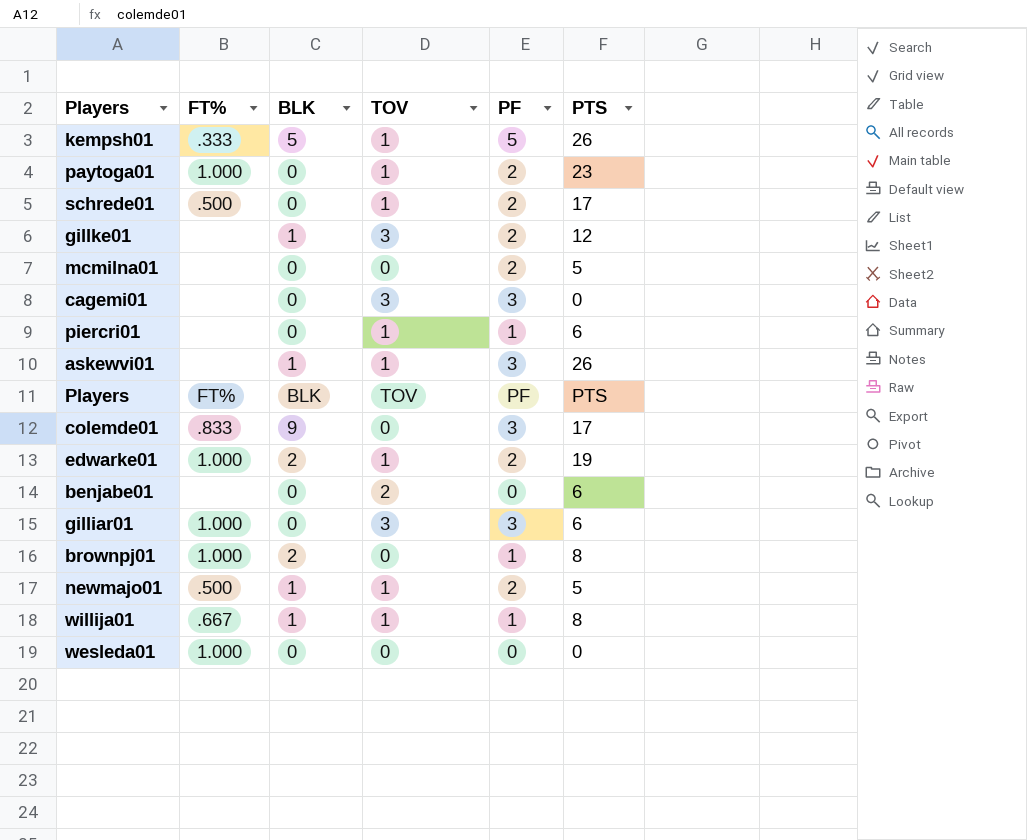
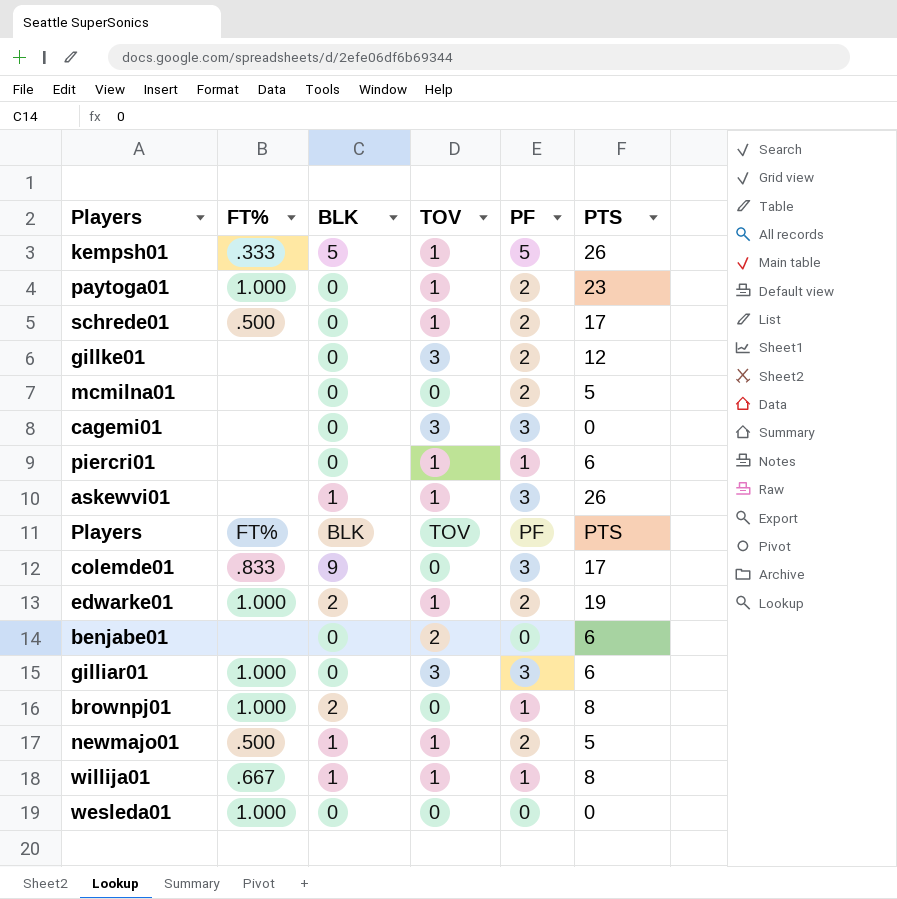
gillke01 | BLK: 1 -> 0

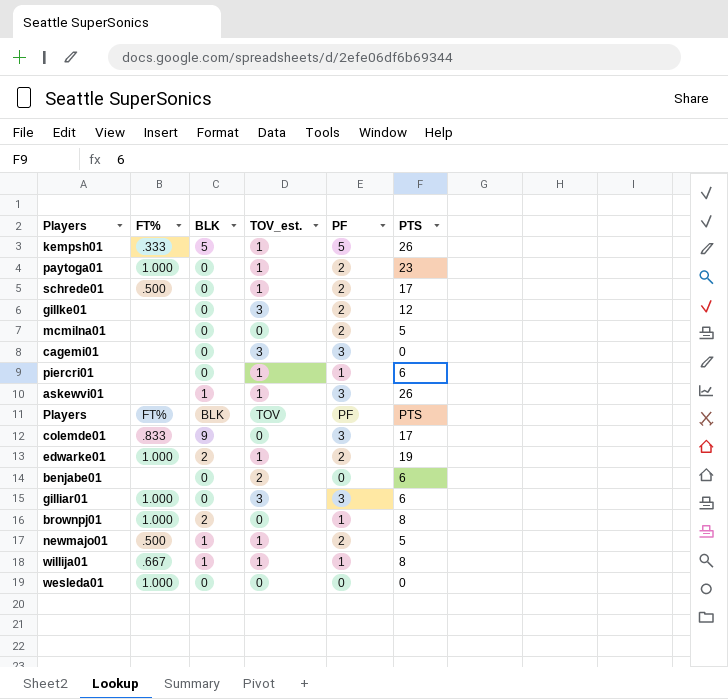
column name: TOV -> TOV_est.

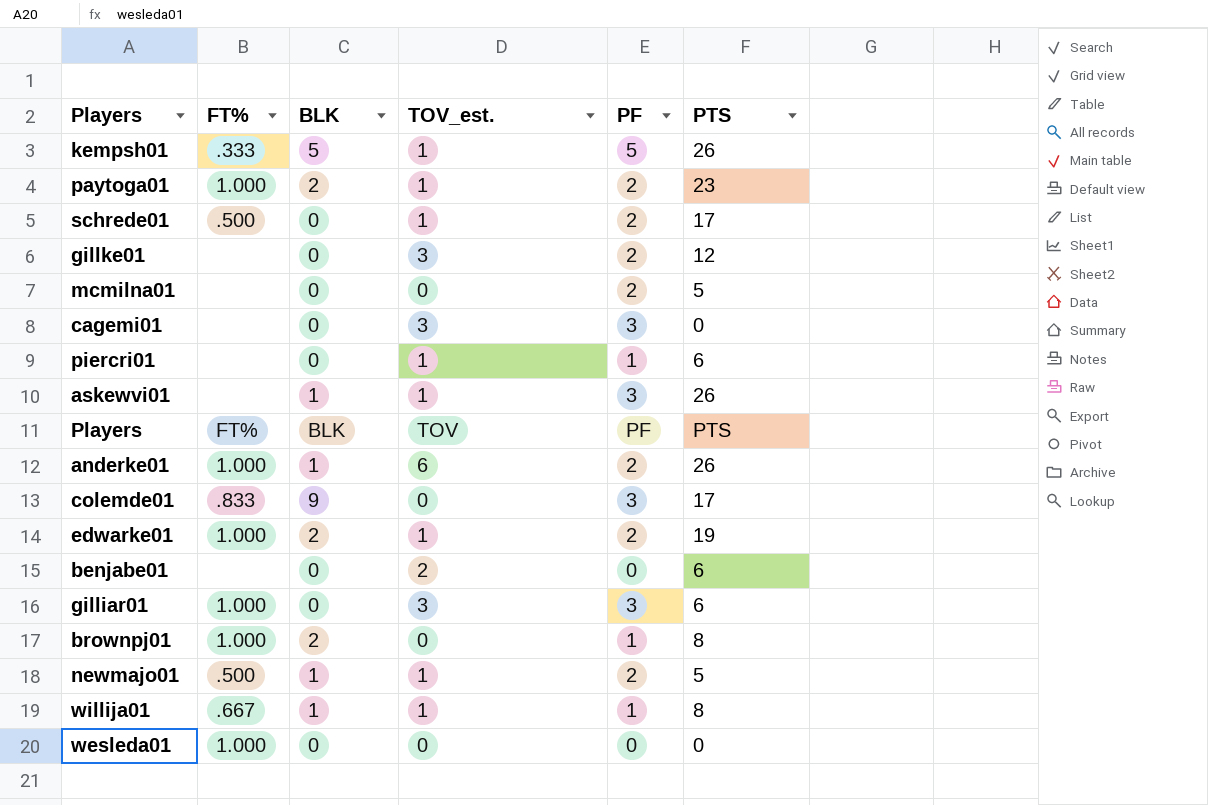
paytoga01 | BLK: 0 -> 2
row anderke01: none -> 1.000 | 1 | 6 | 2 | 26

